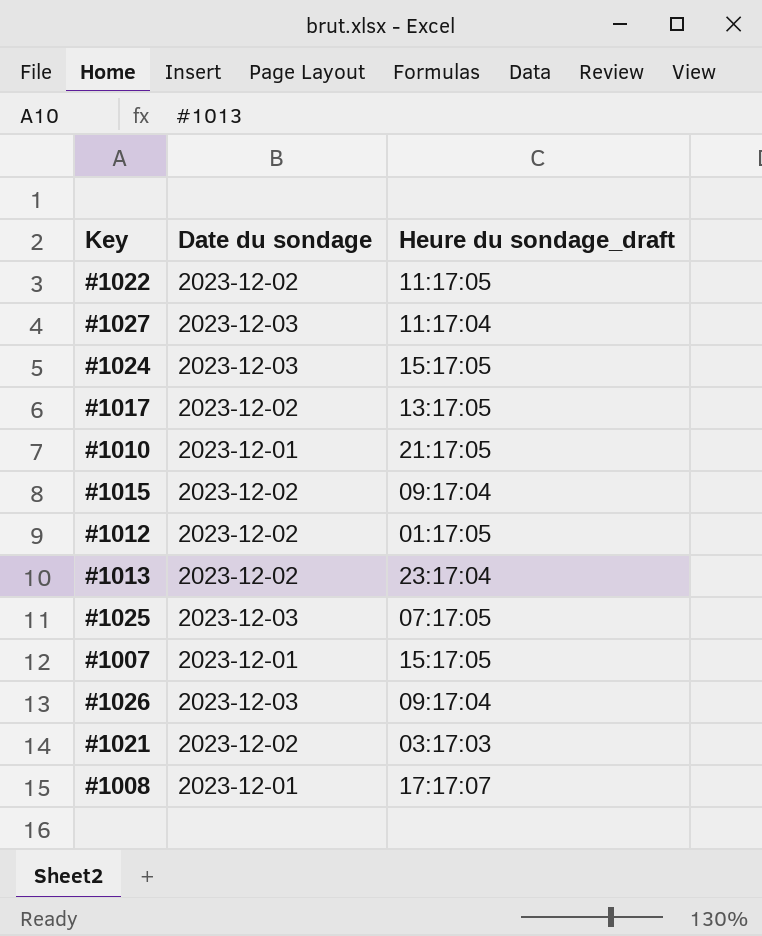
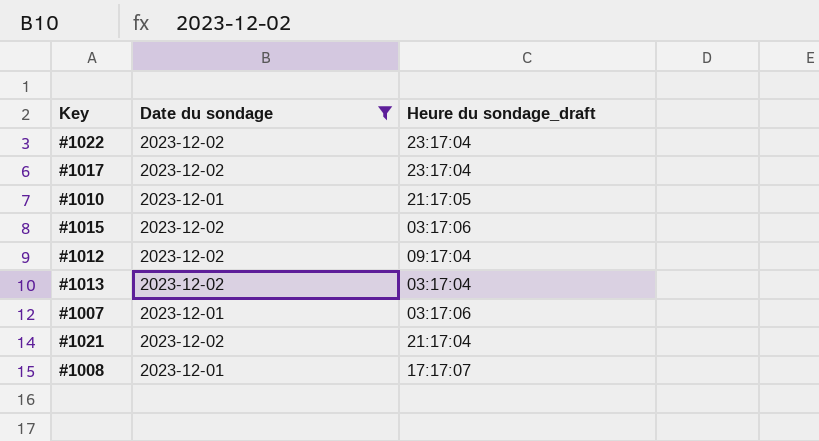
filter: none -> Date du sondage != 2023-12-03
#1022 | Heure du sondage_draft: 11:17:05 -> 23:17:04
#1017 | Heure du sondage_draft: 13:17:05 -> 23:17:04
#1015 | Heure du sondage_draft: 09:17:04 -> 03:17:06
#1012 | Heure du sondage_draft: 01:17:05 -> 09:17:04
#1013 | Heure du sondage_draft: 23:17:04 -> 03:17:04
#1007 | Heure du sondage_draft: 15:17:05 -> 03:17:06
#1021 | Heure du sondage_draft: 03:17:03 -> 21:17:04

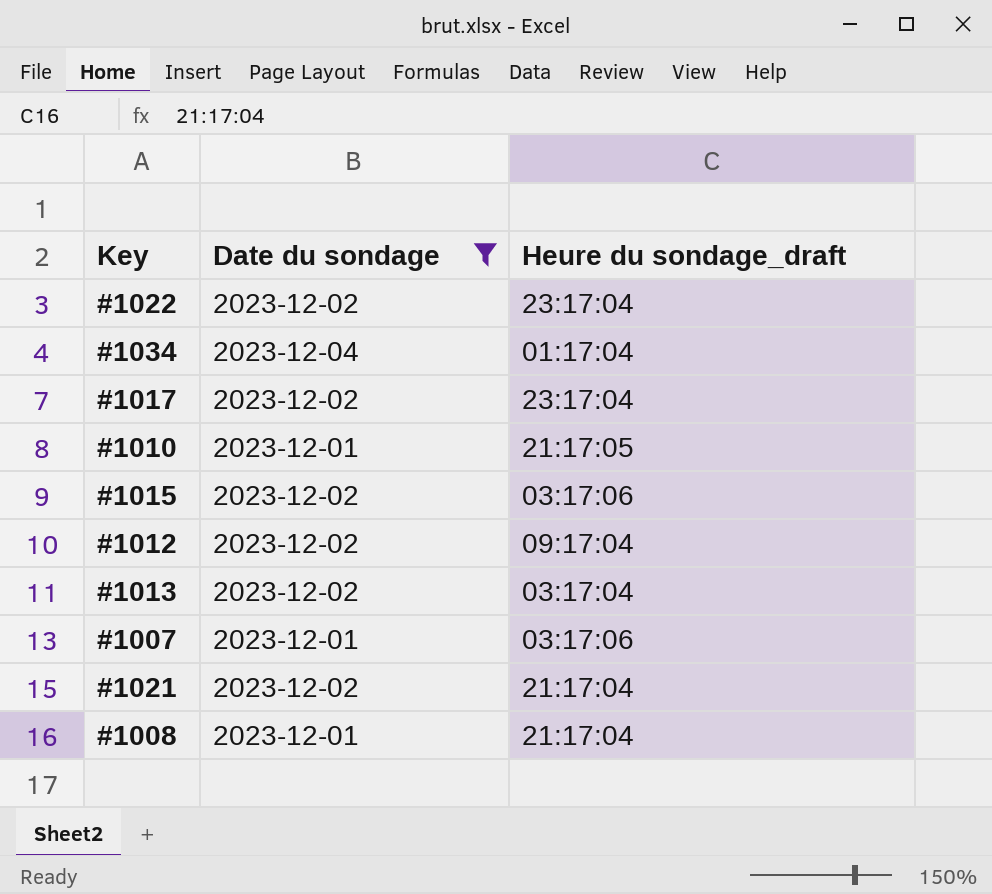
row #1034: none -> 2023-12-04 | 01:17:04
#1008 | Heure du sondage_draft: 17:17:07 -> 21:17:04

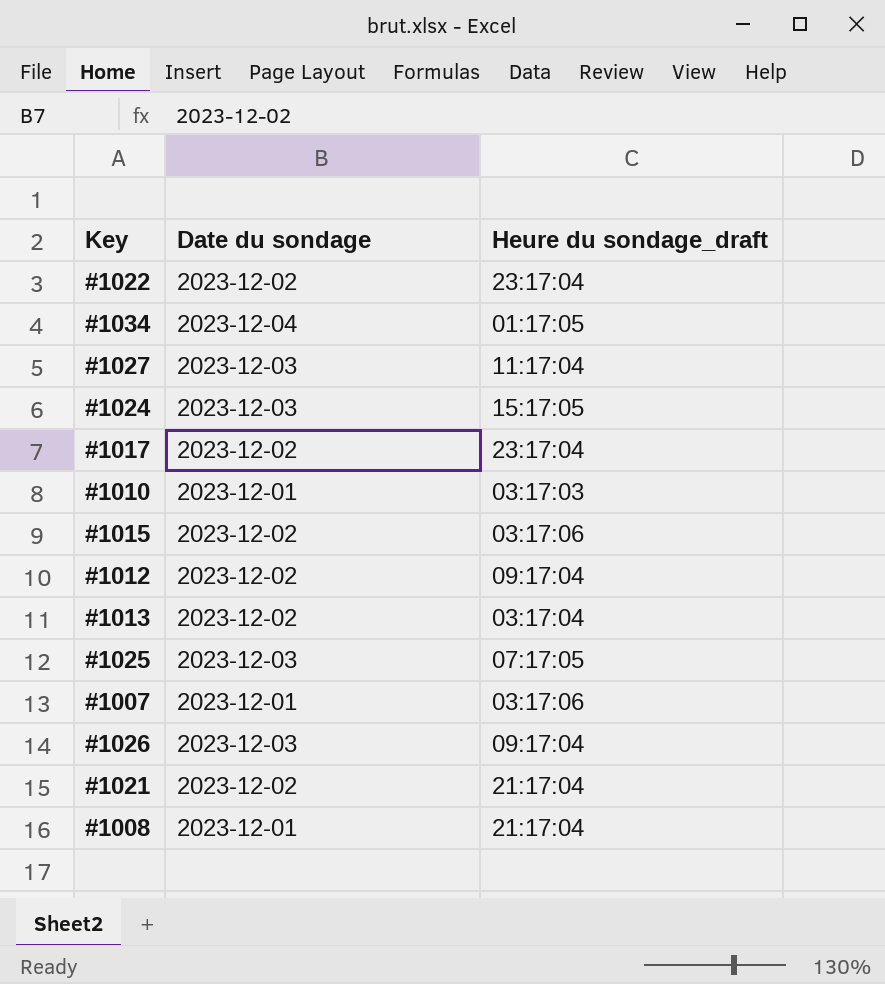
filter: Date du sondage != 2023-12-03 -> none
#1034 | Heure du sondage_draft: 01:17:04 -> 01:17:05
#1010 | Heure du sondage_draft: 21:17:05 -> 03:17:03

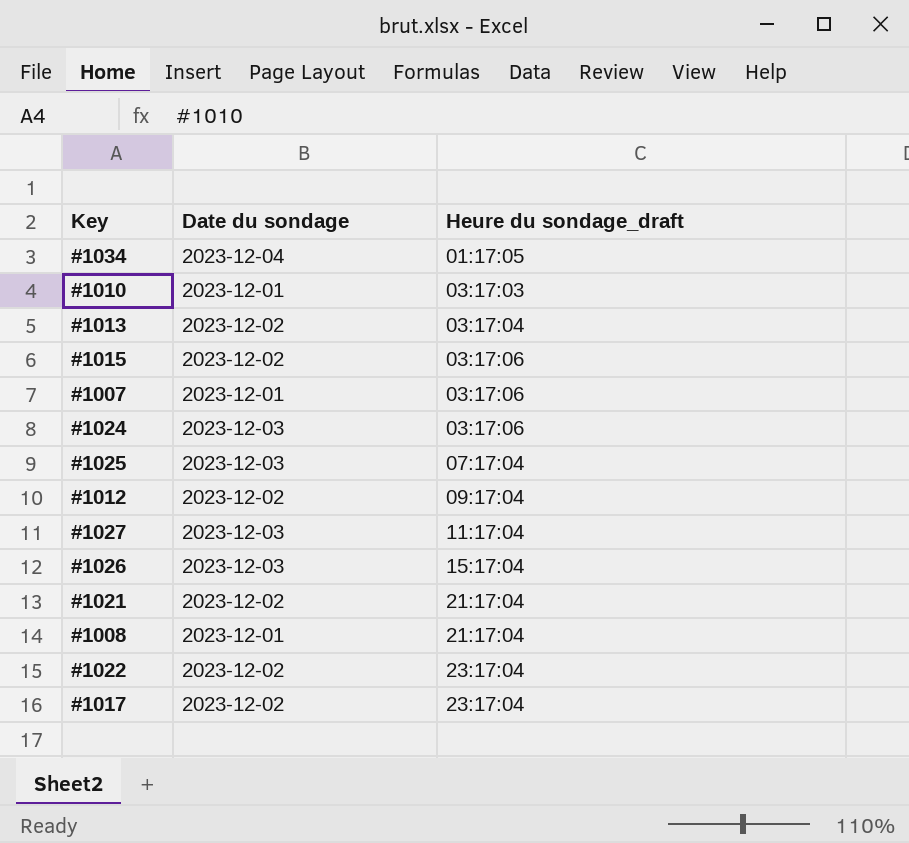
row order: none -> Heure du sondage_draft ascending
#1024 | Heure du sondage_draft: 15:17:05 -> 03:17:06
#1025 | Heure du sondage_draft: 07:17:05 -> 07:17:04
#1026 | Heure du sondage_draft: 09:17:04 -> 15:17:04

